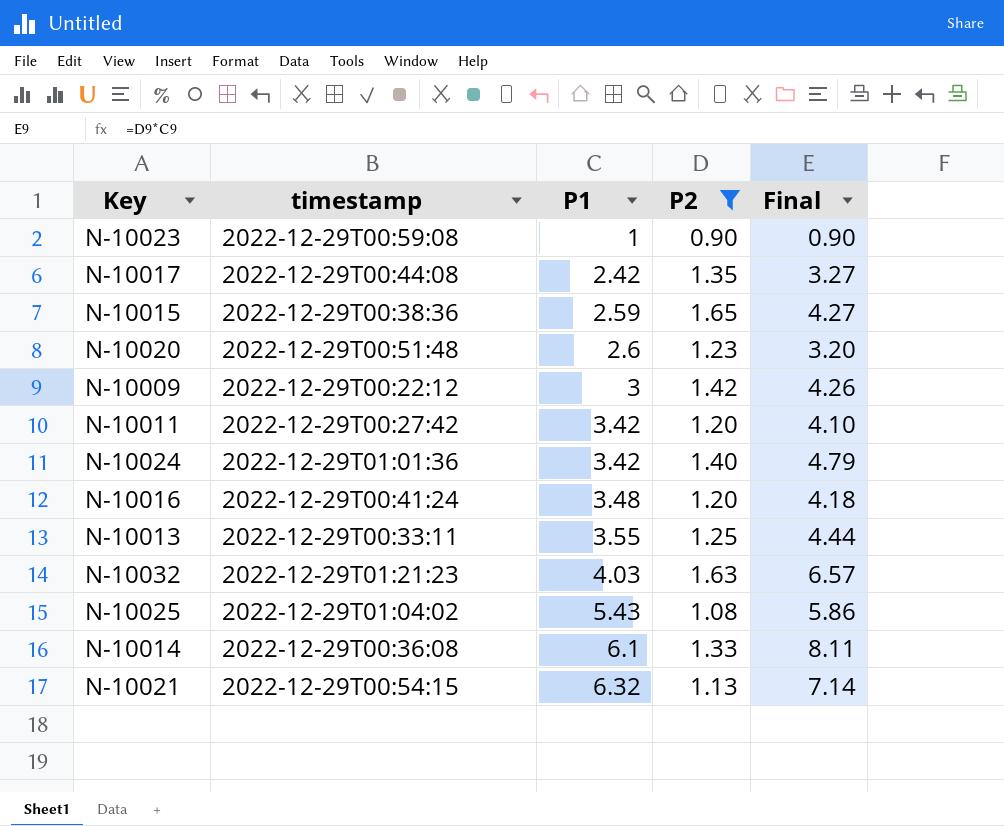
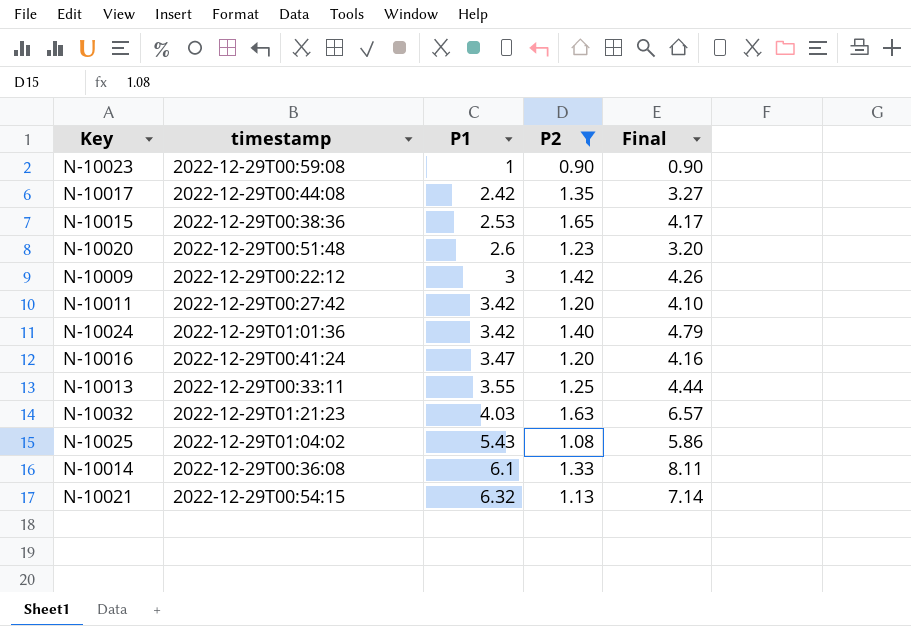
N-10015 | P1: 2.59 -> 2.53
N-10015 | Final: 4.27 -> 4.17
N-10016 | P1: 3.48 -> 3.47
N-10016 | Final: 4.18 -> 4.16

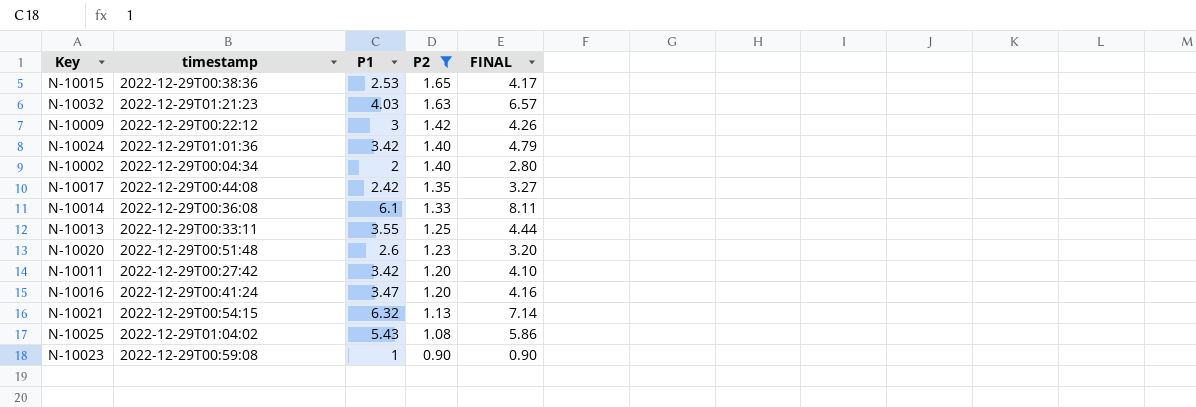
row order: P1 ascending -> P2 descending
column name: Final -> FINAL
row N-10002: none -> 2022-12-29T00:04:34 | 2 | 1.40 | 2.80

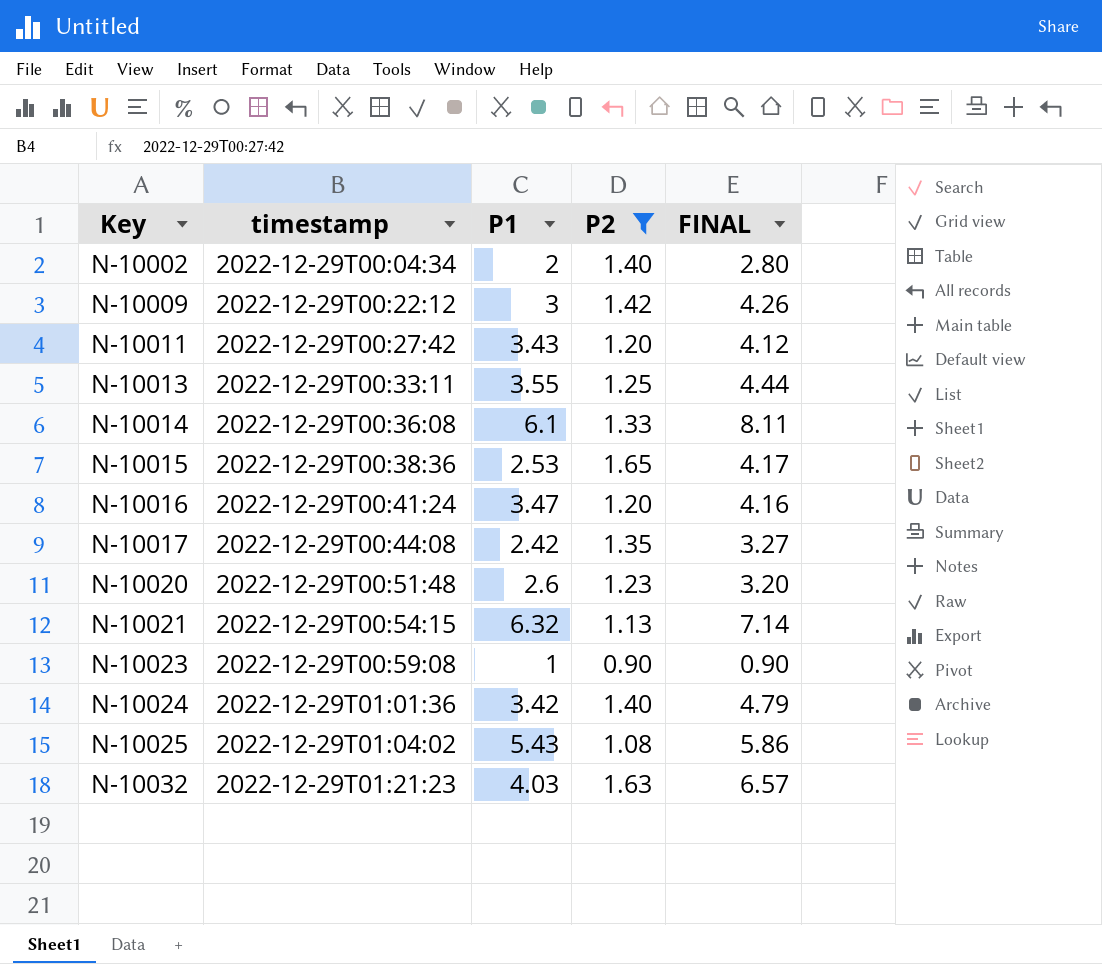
row order: P2 descending -> Key ascending
N-10011 | P1: 3.42 -> 3.43
N-10011 | FINAL: 4.10 -> 4.12

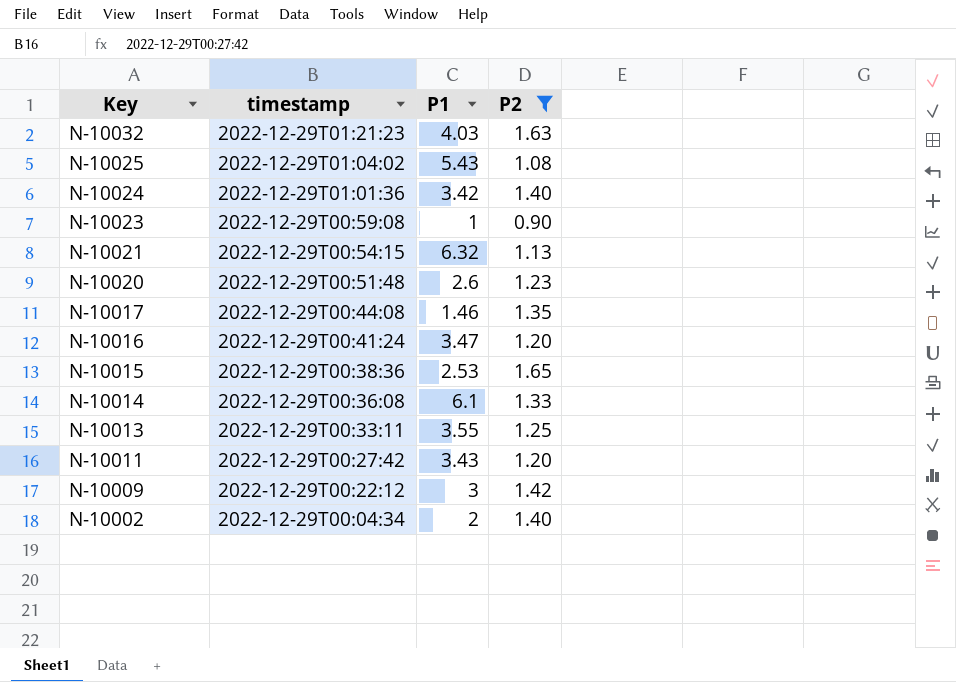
row order: Key ascending -> Key descending
column FINAL | formula: [P1] * [P2] -> none
N-10017 | P1: 2.42 -> 1.46

